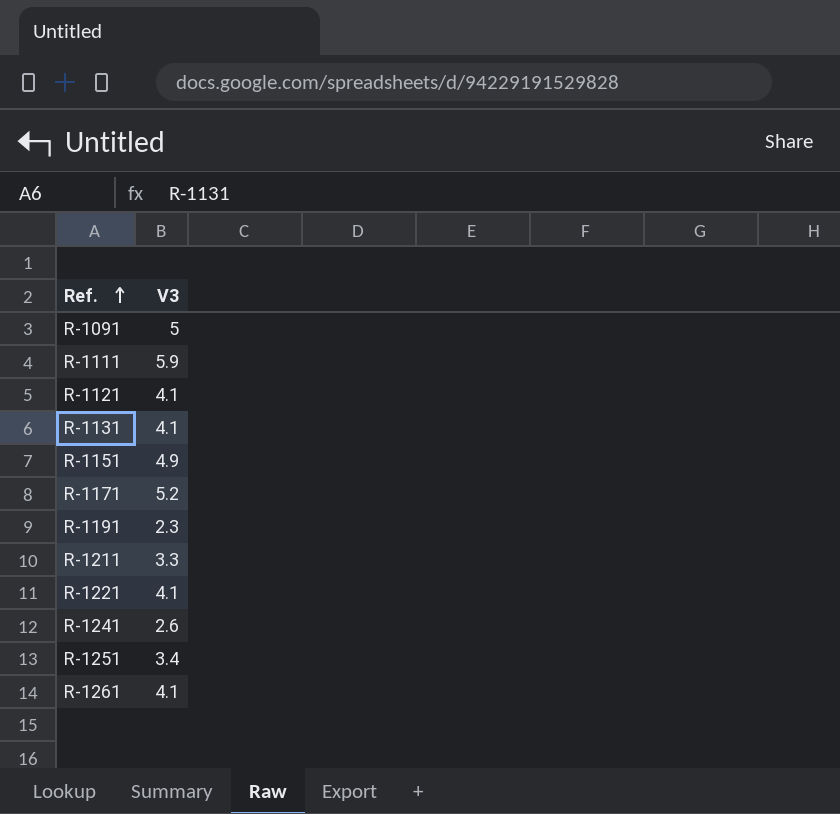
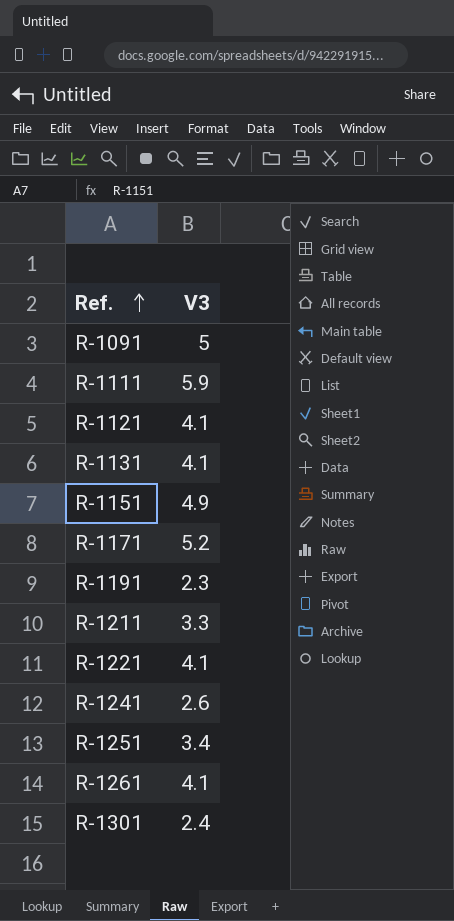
row R-1301: none -> 2.4

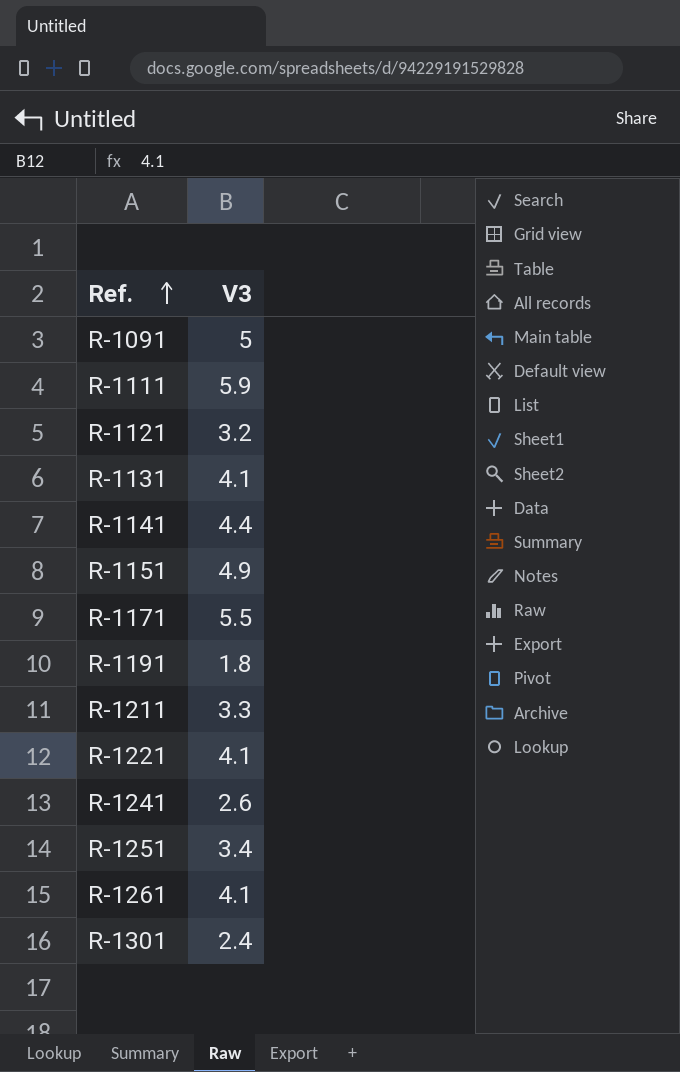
R-1121 | V3: 4.1 -> 3.2
row R-1141: none -> 4.4
R-1171 | V3: 5.2 -> 5.5
R-1191 | V3: 2.3 -> 1.8

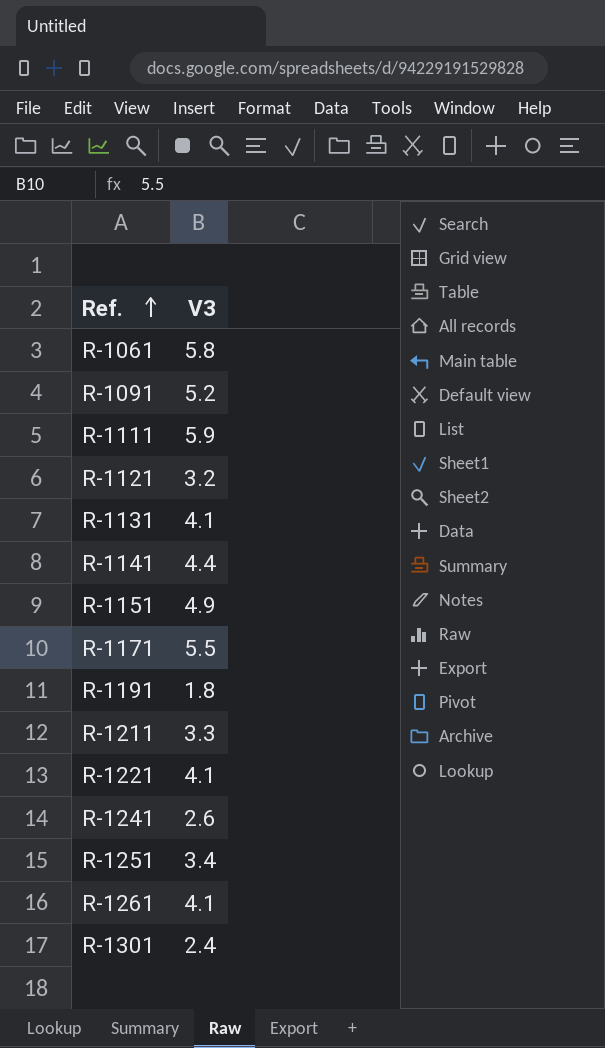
row R-1061: none -> 5.8
R-1091 | V3: 5 -> 5.2

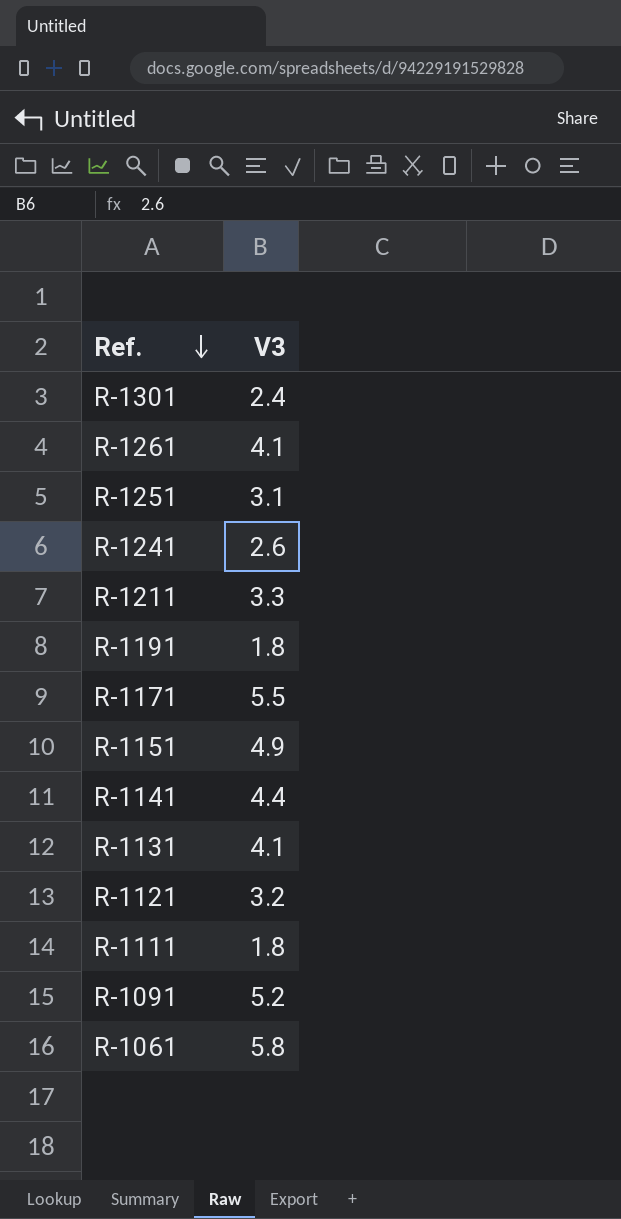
row order: Ref. ascending -> Ref. descending
row R-1221: 4.1 -> none
R-1251 | V3: 3.4 -> 3.1
R-1111 | V3: 5.9 -> 1.8

